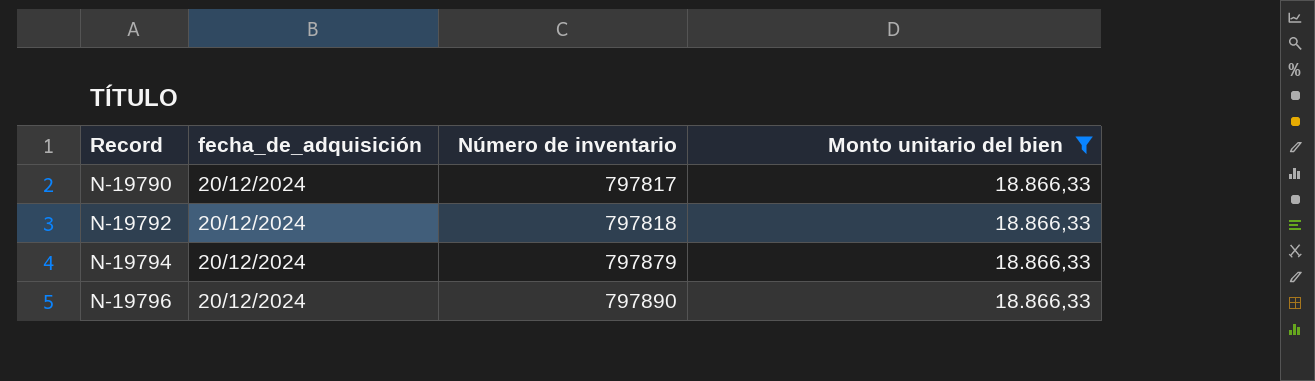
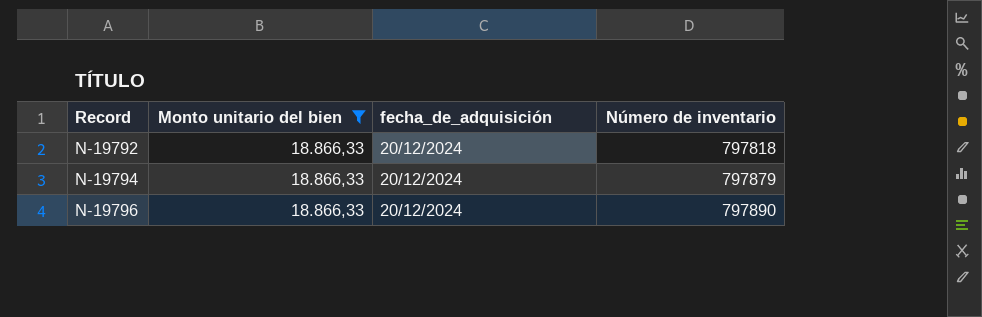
column Monto unitario del bien | position: 4 -> 2
row N-19790: 20/12/2024 | 797817 | 18.866,33 -> none

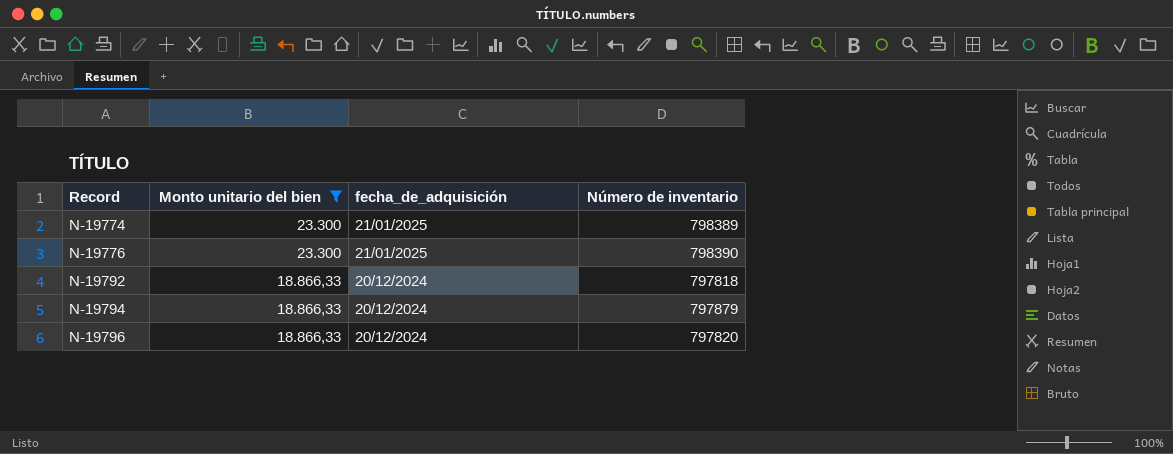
row N-19774: none -> 23.300 | 21/01/2025 | 798389
row N-19776: none -> 23.300 | 21/01/2025 | 798390
N-19796 | Número de inventario: 797890 -> 797820

